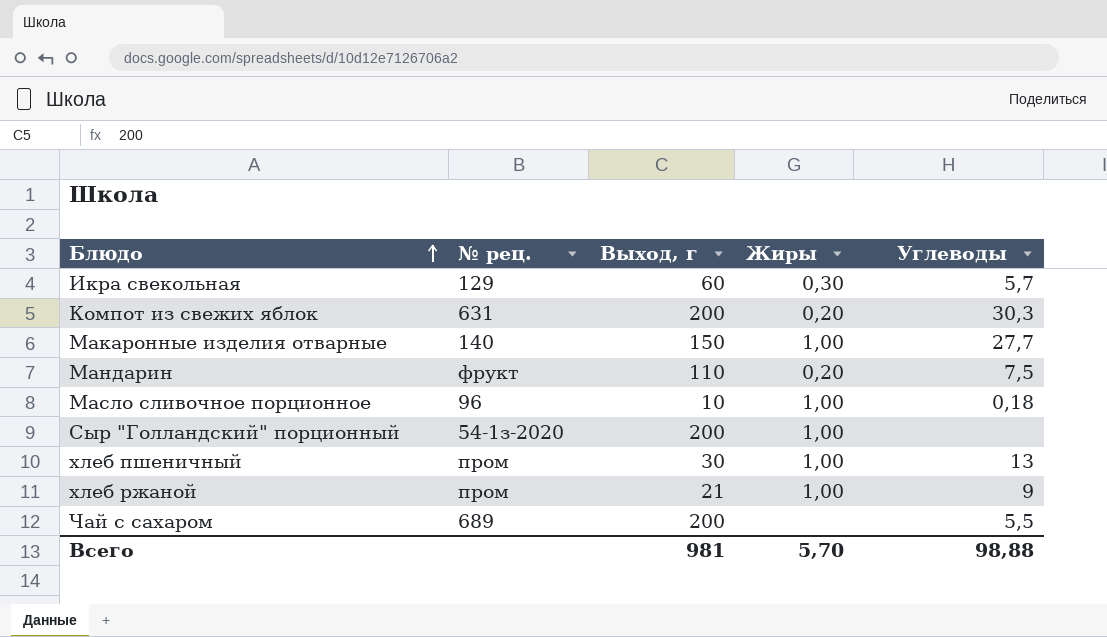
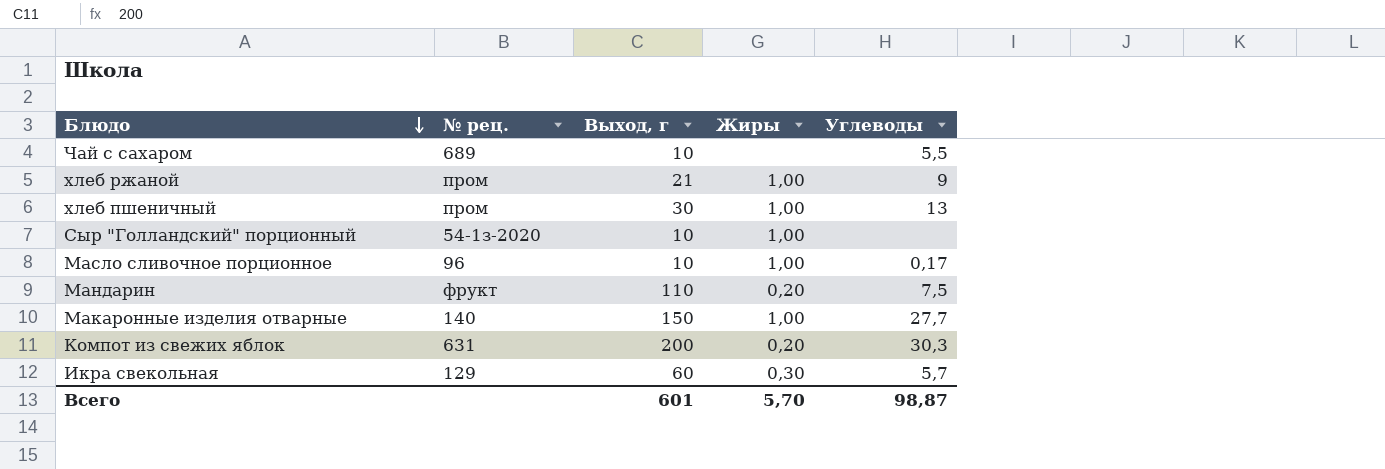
row order: Блюдо ascending -> Блюдо descending
Чай с сахаром | Выход, г: 200 -> 10
Сыр "Голландский" порционный | Выход, г: 200 -> 10
Масло сливочное порционное | Углеводы: 0,18 -> 0,17
Всего | Выход, г: 981 -> 601
Всего | Углеводы: 98,88 -> 98,87

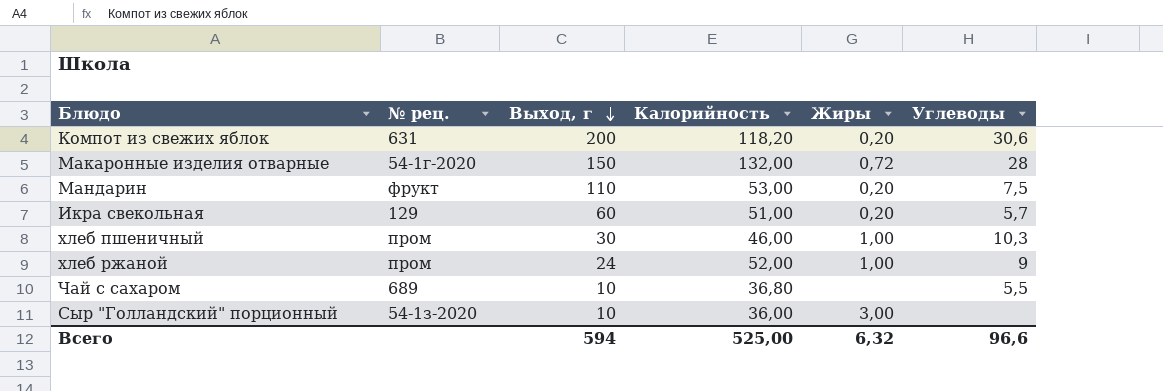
row order: Блюдо descending -> Выход, г descending
column Калорийность | position: none -> 4
row Масло сливочное порционное: 96 | 10 | 1,00 | 0,17 -> none
Компот из свежих яблок | Углеводы: 30,3 -> 30,6
Макаронные изделия отварные | № рец.: 140 -> 54-1г-2020
Макаронные изделия отварные | Жиры: 1,00 -> 0,72
Макаронные изделия отварные | Углеводы: 27,7 -> 28
Икра свекольная | Жиры: 0,30 -> 0,20
хлеб пшеничный | Углеводы: 13 -> 10,3
хлеб ржаной | Выход, г: 21 -> 24
Сыр "Голландский" порционный | Жиры: 1,00 -> 3,00
Всего | Выход, г: 601 -> 594
Всего | Жиры: 5,70 -> 6,32
Всего | Углеводы: 98,87 -> 96,6

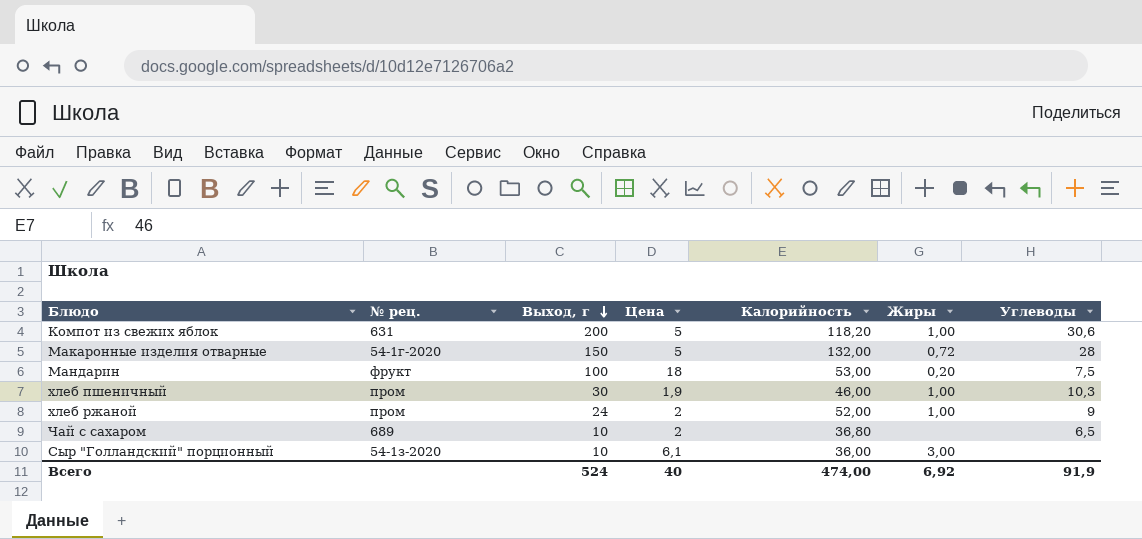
column Цена | position: none -> 4
row Икра свекольная: 129 | 60 | 51,00 | 0,20 | 5,7 -> none
Компот из свежих яблок | Жиры: 0,20 -> 1,00
Мандарин | Выход, г: 110 -> 100
Чай с сахаром | Углеводы: 5,5 -> 6,5
Всего | Выход, г: 594 -> 524
Всего | Калорийность: 525,00 -> 474,00
Всего | Жиры: 6,32 -> 6,92
Всего | Углеводы: 96,6 -> 91,9

